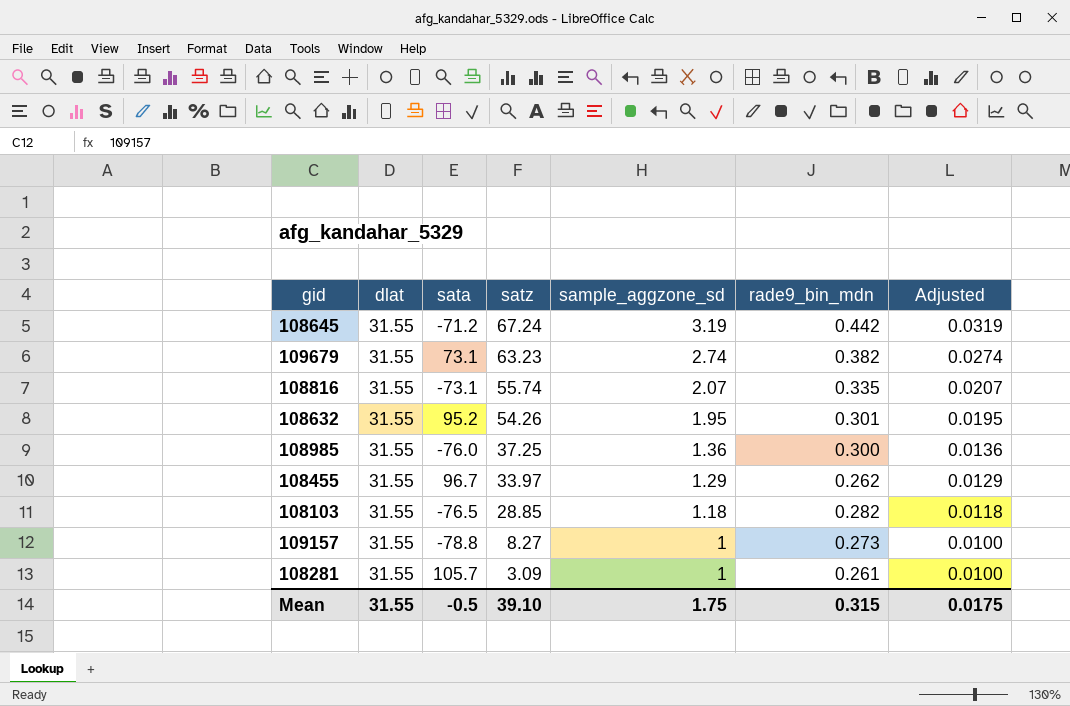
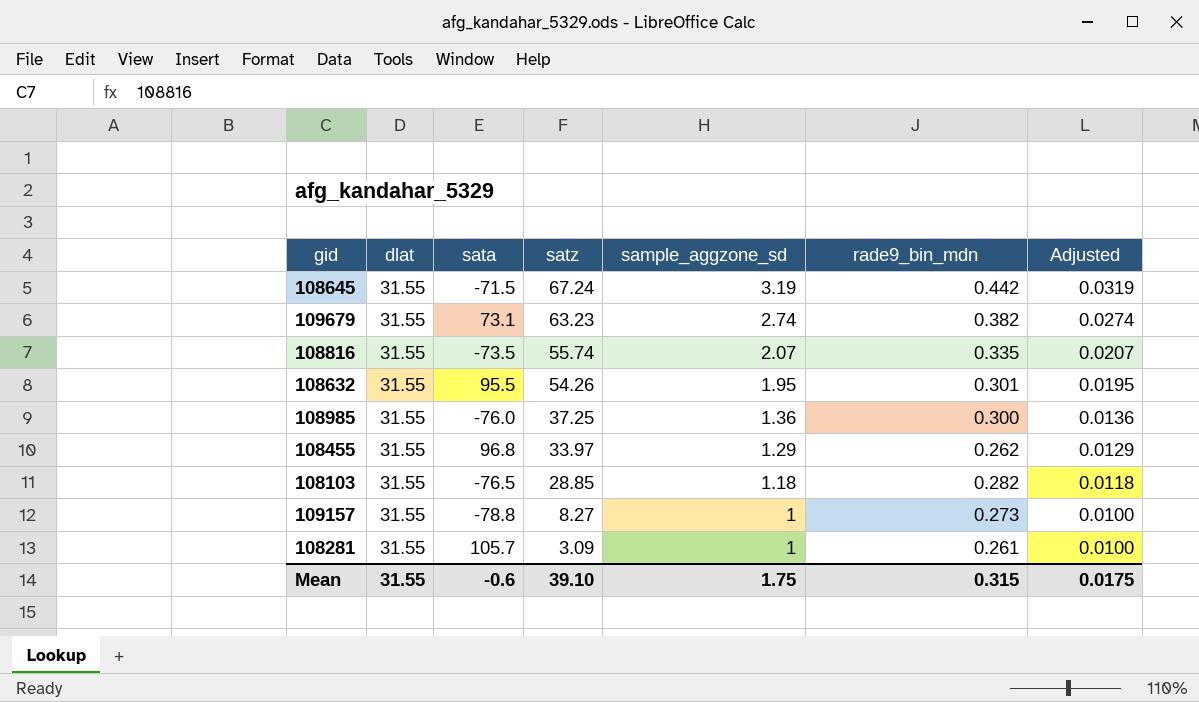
108645 | sata: -71.2 -> -71.5
108816 | sata: -73.1 -> -73.5
108632 | sata: 95.2 -> 95.5
108455 | sata: 96.7 -> 96.8
Mean | sata: -0.5 -> -0.6

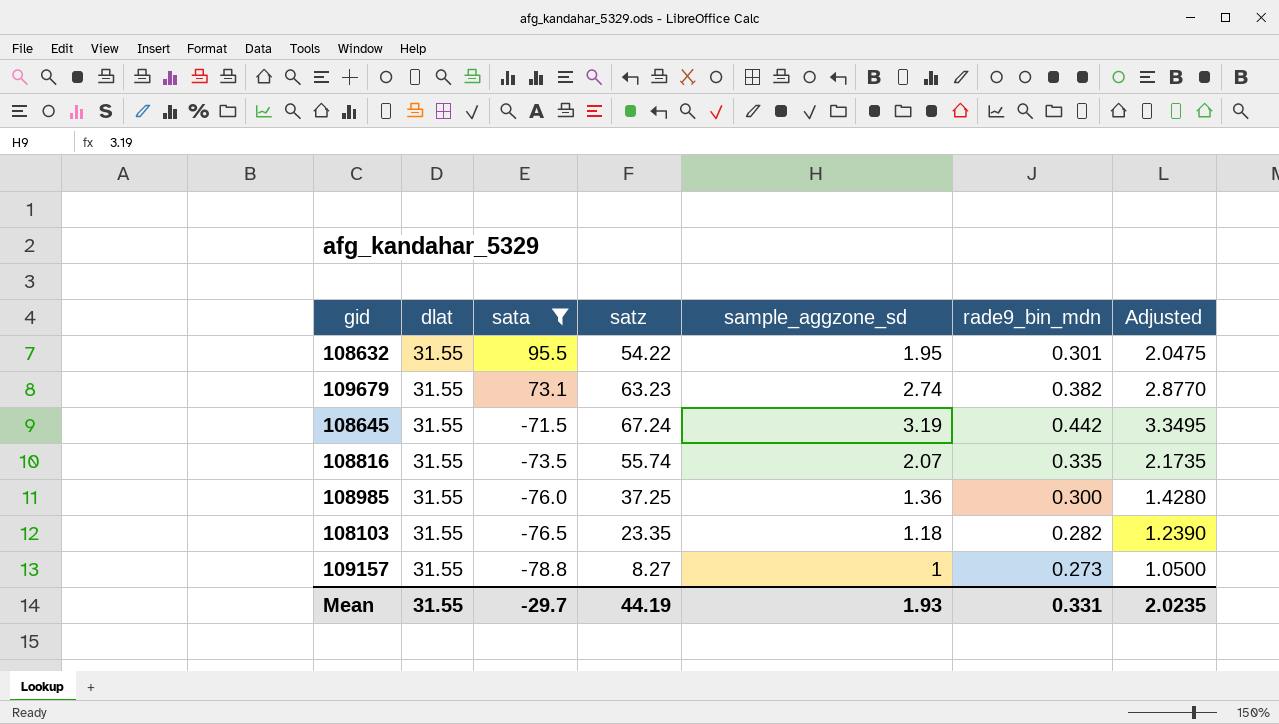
filter: none -> sata <= 95.5
row order: satz descending -> sata descending
column Adjusted | formula: [sample_aggzone_sd] * 0.01 -> [sample_aggzone_sd] * 1.05
108632 | satz: 54.26 -> 54.22
108103 | satz: 28.85 -> 23.35
Mean | sata: -0.6 -> -29.7
Mean | satz: 39.10 -> 44.19
Mean | sample_aggzone_sd: 1.75 -> 1.93
Mean | rade9_bin_mdn: 0.315 -> 0.331
Mean | Adjusted: 0.0175 -> 2.0235

